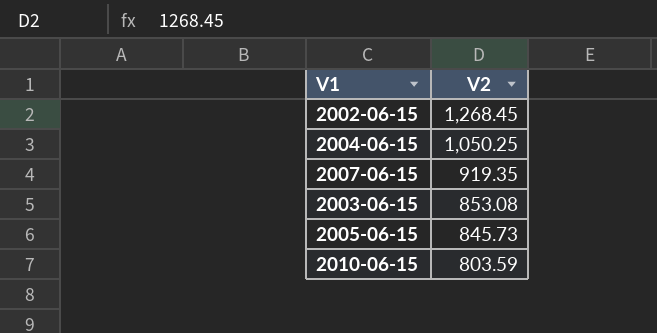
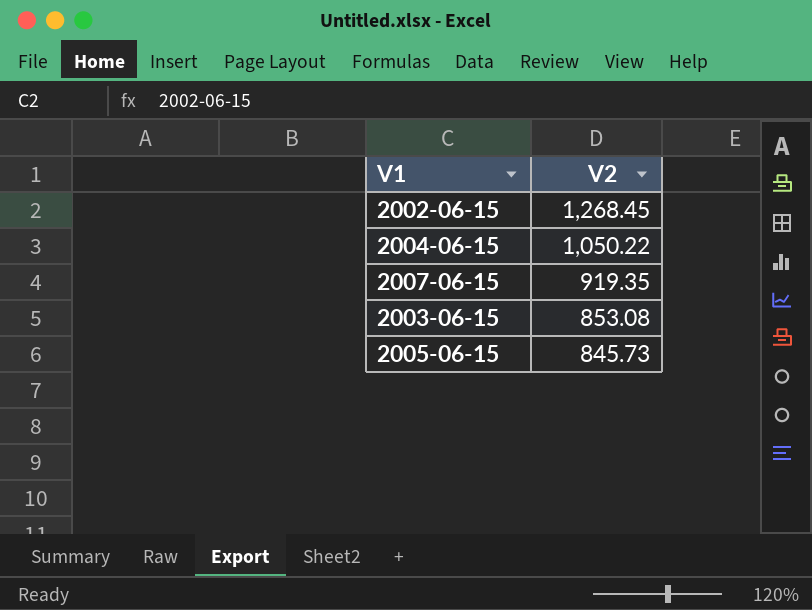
row 2010-06-15: 803.59 -> none
2004-06-15 | V2: 1,050.25 -> 1,050.22

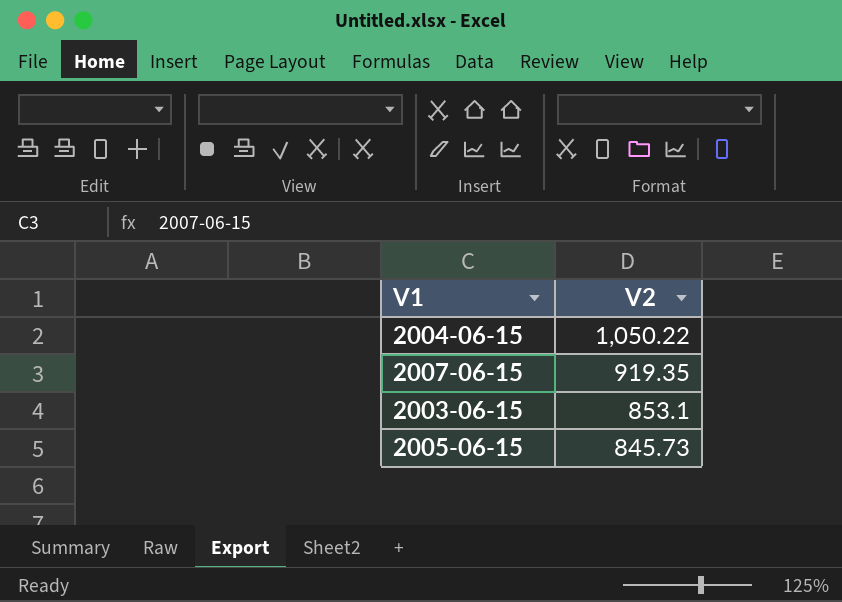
row 2002-06-15: 1,268.45 -> none
2003-06-15 | V2: 853.08 -> 853.1

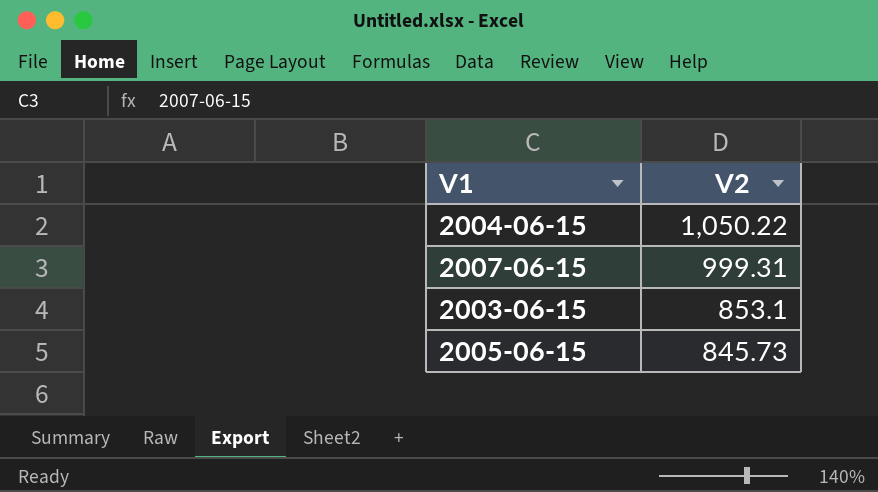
2007-06-15 | V2: 919.35 -> 999.31

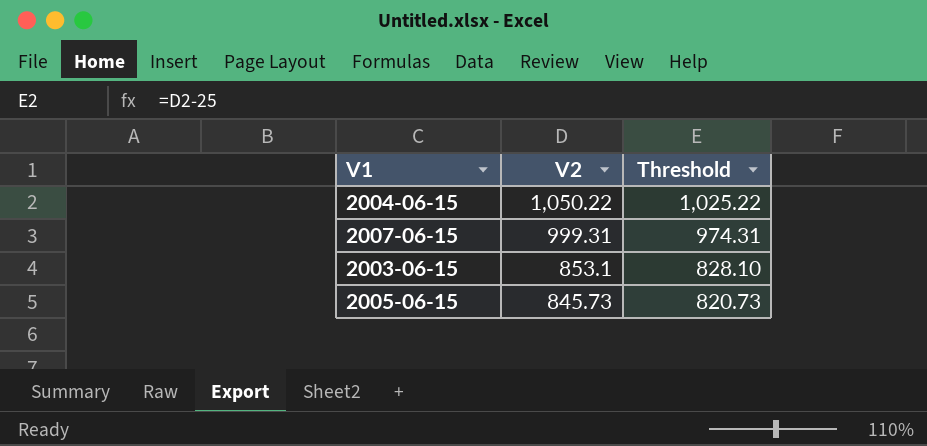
column Threshold | formula: none -> [V2] - 25

